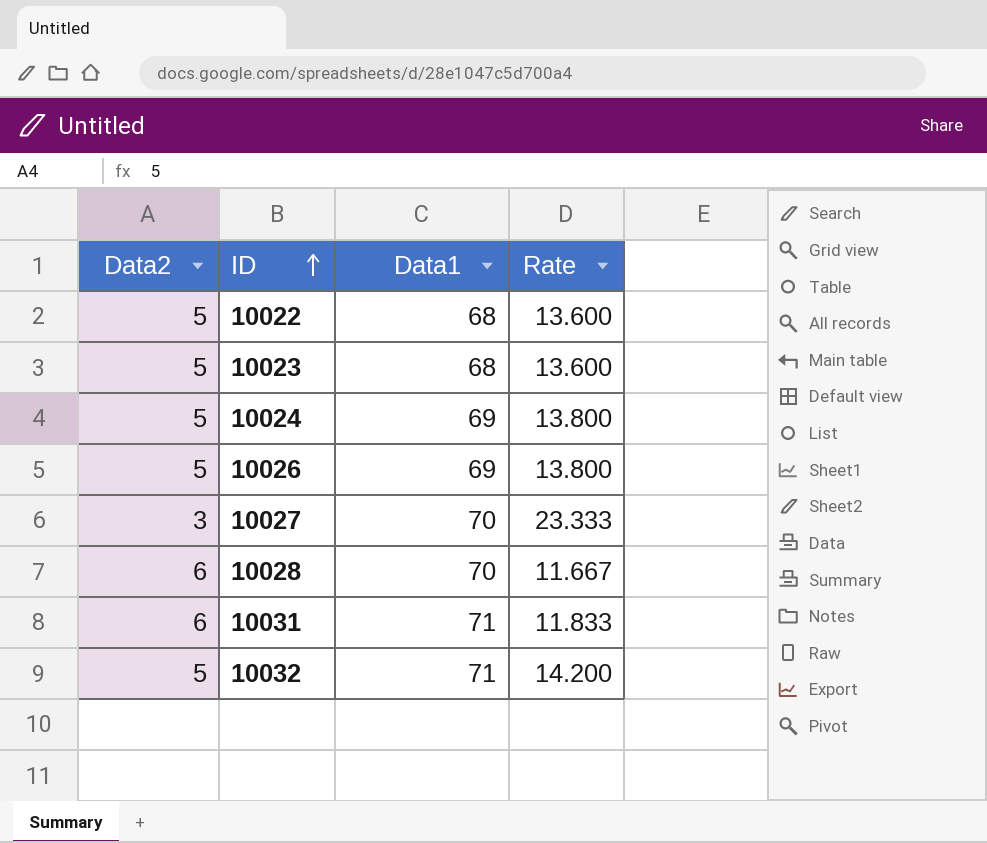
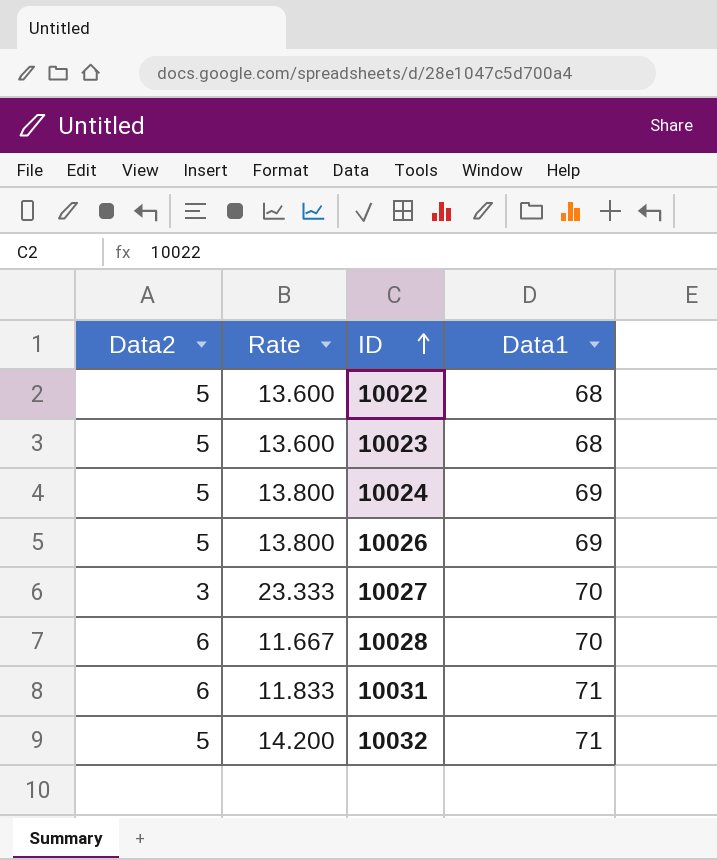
column Rate | position: 4 -> 2

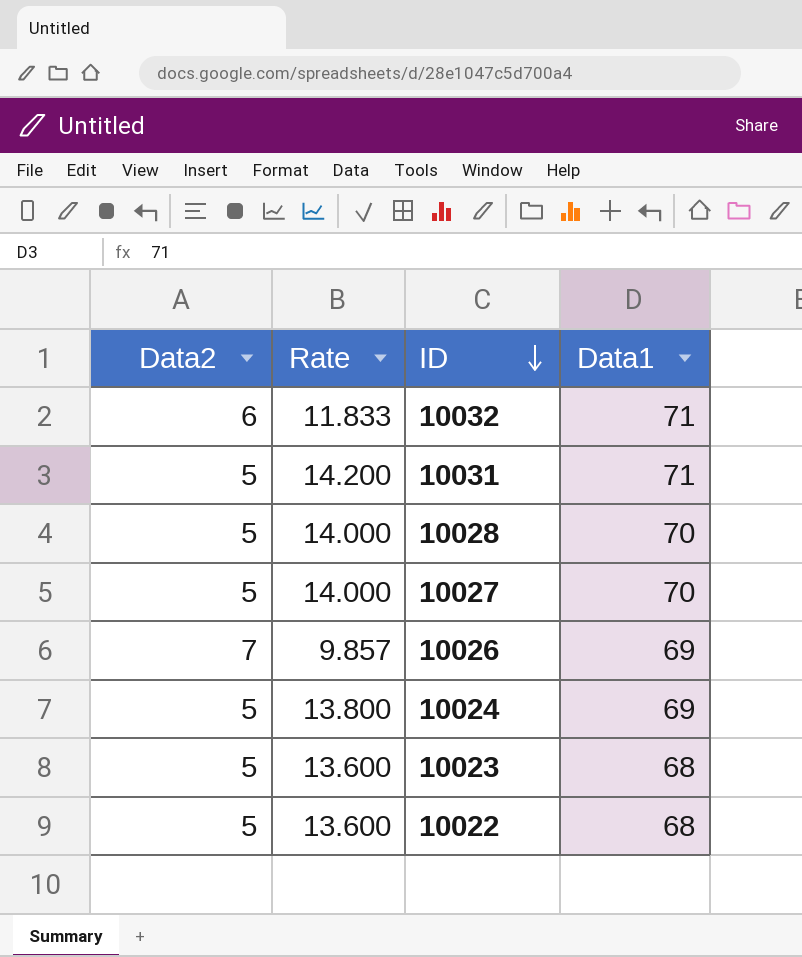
row order: ID ascending -> ID descending
10032 | Data2: 5 -> 6
10032 | Rate: 14.200 -> 11.833
10031 | Data2: 6 -> 5
10031 | Rate: 11.833 -> 14.200
10028 | Data2: 6 -> 5
10028 | Rate: 11.667 -> 14.000
10027 | Data2: 3 -> 5
10027 | Rate: 23.333 -> 14.000
10026 | Data2: 5 -> 7
10026 | Rate: 13.800 -> 9.857

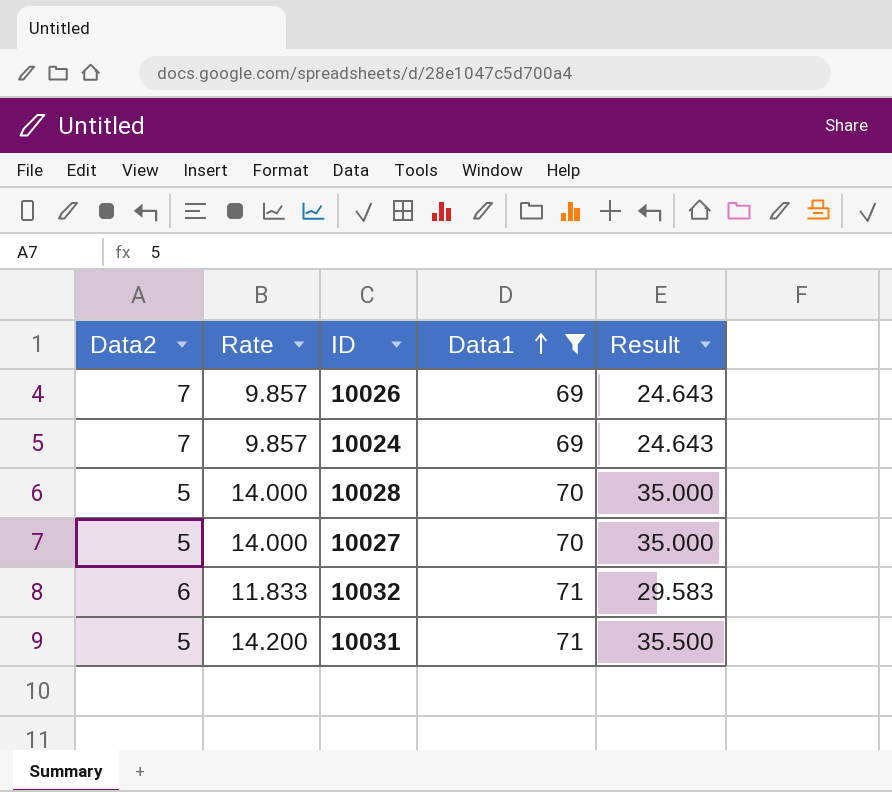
filter: none -> Data1 != 68
row order: ID descending -> Data1 ascending
column Result | formula: none -> [Rate] * 2.5
10024 | Data2: 5 -> 7
10024 | Rate: 13.800 -> 9.857

